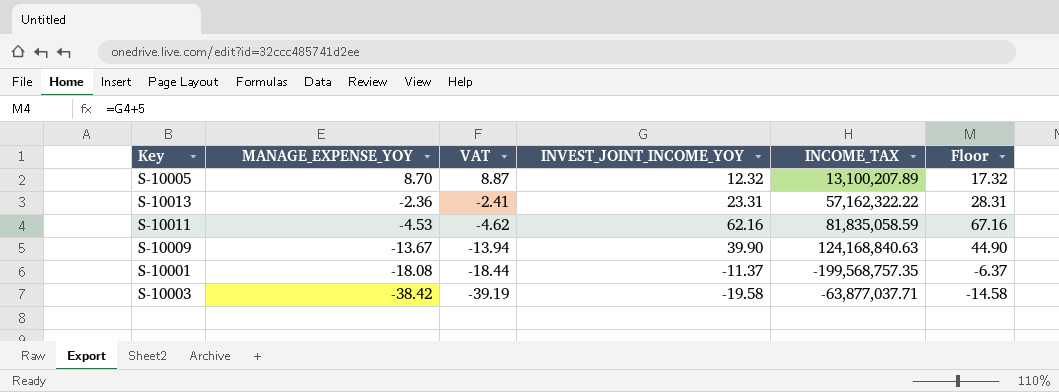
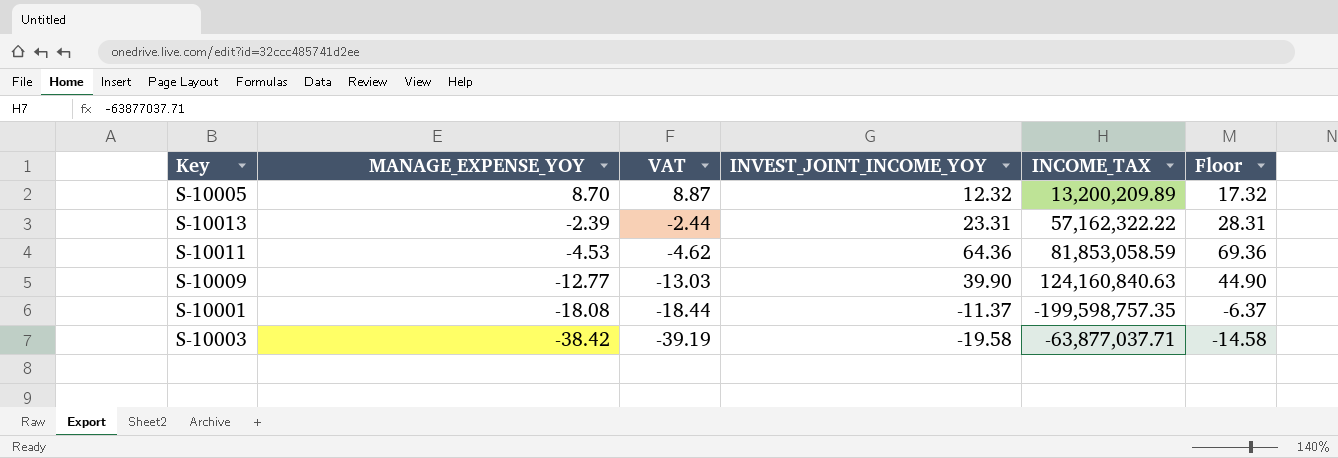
S-10005 | INCOME_TAX: 13,100,207.89 -> 13,200,209.89
S-10013 | MANAGE_EXPENSE_YOY: -2.36 -> -2.39
S-10013 | VAT: -2.41 -> -2.44
S-10011 | INVEST_JOINT_INCOME_YOY: 62.16 -> 64.36
S-10011 | INCOME_TAX: 81,835,058.59 -> 81,853,058.59
S-10011 | Floor: 67.16 -> 69.36
S-10009 | MANAGE_EXPENSE_YOY: -13.67 -> -12.77
S-10009 | VAT: -13.94 -> -13.03
S-10009 | INCOME_TAX: 124,168,840.63 -> 124,160,840.63
S-10001 | INCOME_TAX: -199,568,757.35 -> -199,598,757.35

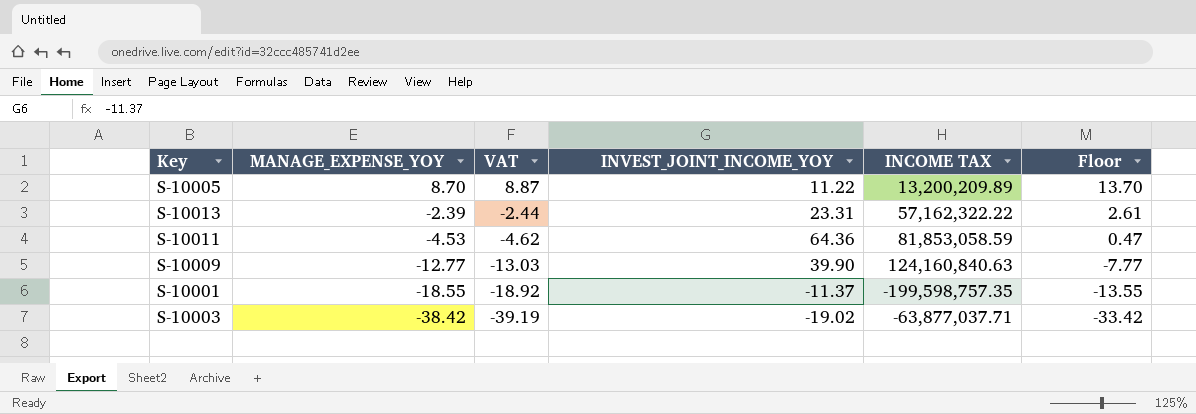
column name: INCOME_TAX -> INCOME TAX
column Floor | formula: [INVEST_JOINT_INCOME_YOY] + 5 -> [MANAGE_EXPENSE_YOY] + 5
S-10005 | INVEST_JOINT_INCOME_YOY: 12.32 -> 11.22
S-10001 | MANAGE_EXPENSE_YOY: -18.08 -> -18.55
S-10001 | VAT: -18.44 -> -18.92
S-10003 | INVEST_JOINT_INCOME_YOY: -19.58 -> -19.02

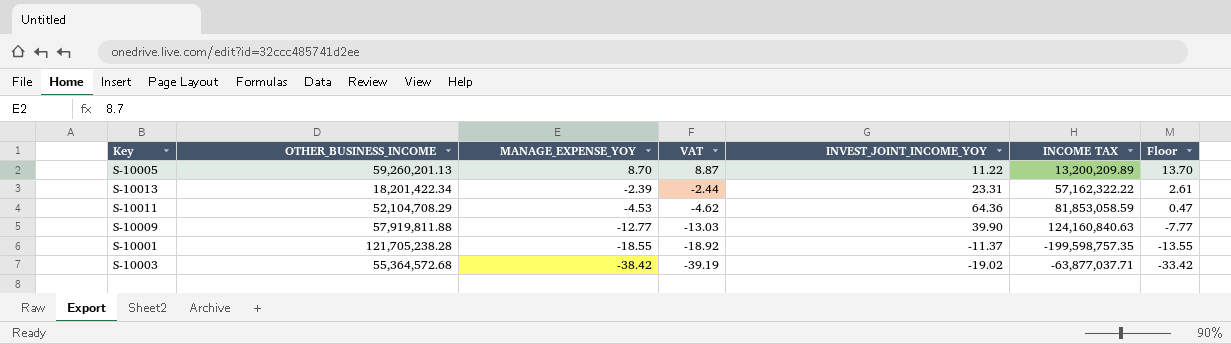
column OTHER_BUSINESS_INCOME | position: none -> 2

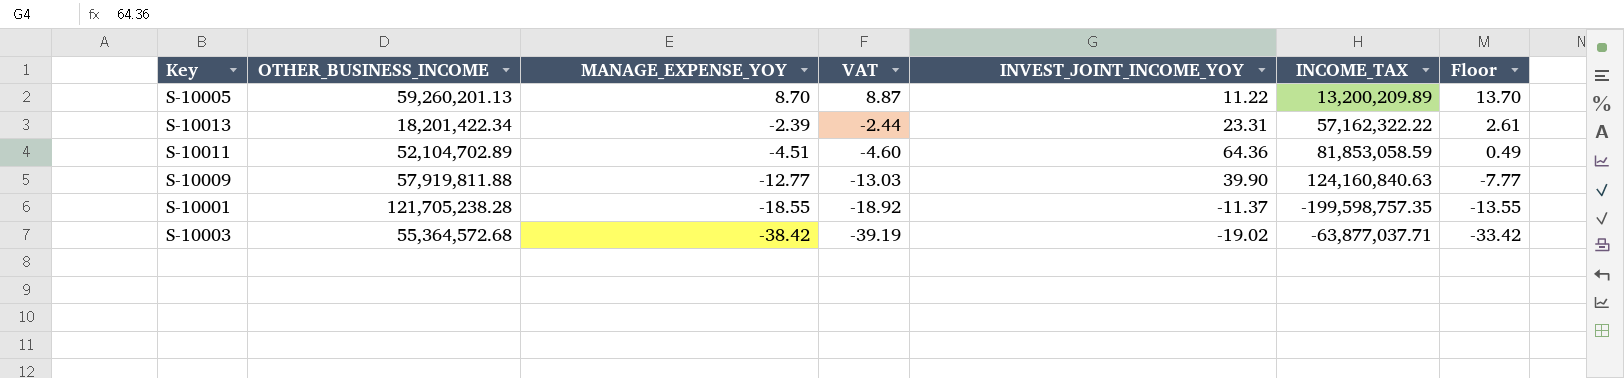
column name: INCOME TAX -> INCOME_TAX
S-10011 | OTHER_BUSINESS_INCOME: 52,104,708.29 -> 52,104,702.89
S-10011 | MANAGE_EXPENSE_YOY: -4.53 -> -4.51
S-10011 | VAT: -4.62 -> -4.60
S-10011 | Floor: 0.47 -> 0.49

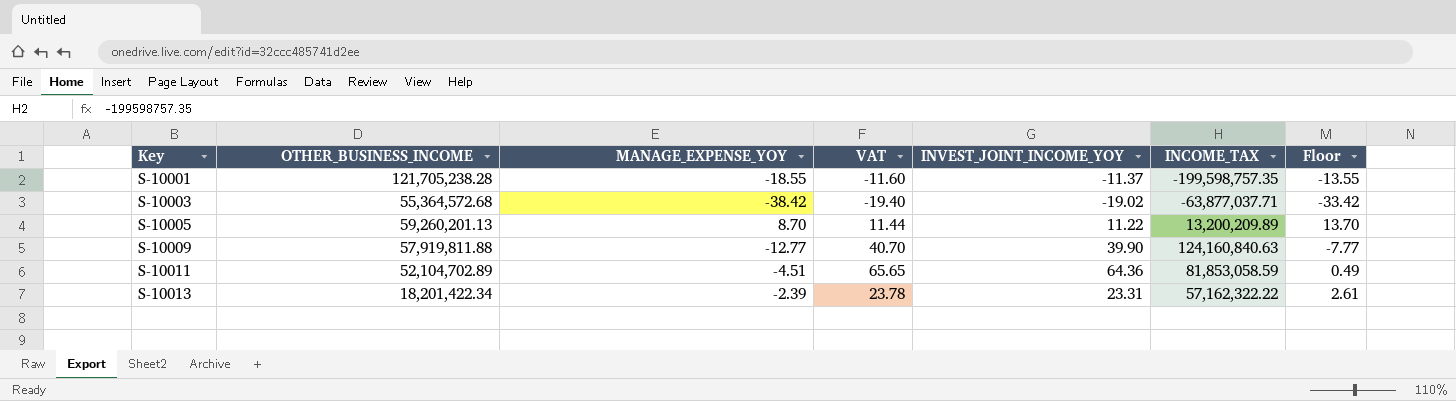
row order: MANAGE_EXPENSE_YOY descending -> Key ascending
column VAT | formula: [MANAGE_EXPENSE_YOY] * 1.02 -> [INVEST_JOINT_INCOME_YOY] * 1.02

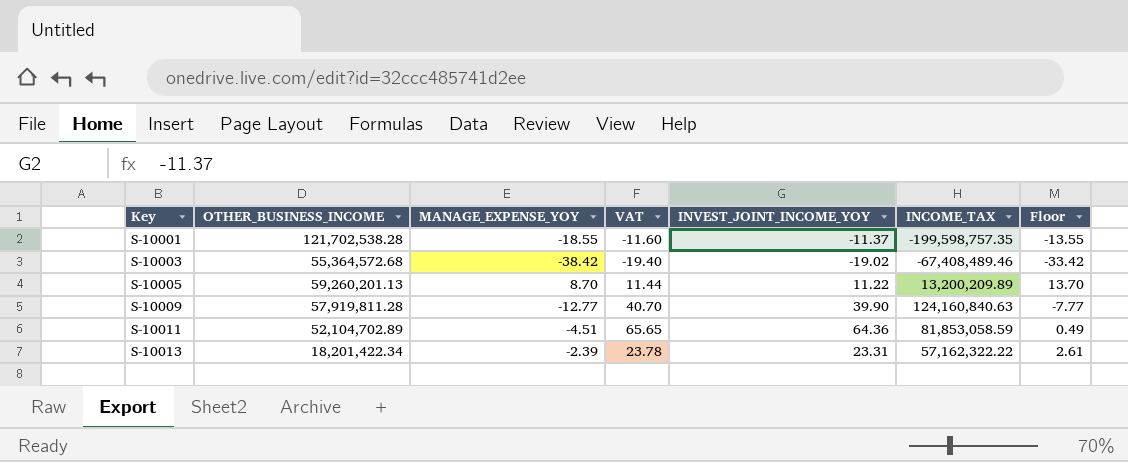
S-10001 | OTHER_BUSINESS_INCOME: 121,705,238.28 -> 121,702,538.28
S-10003 | INCOME_TAX: -63,877,037.71 -> -67,408,489.46
S-10009 | OTHER_BUSINESS_INCOME: 57,919,811.88 -> 57,919,811.28

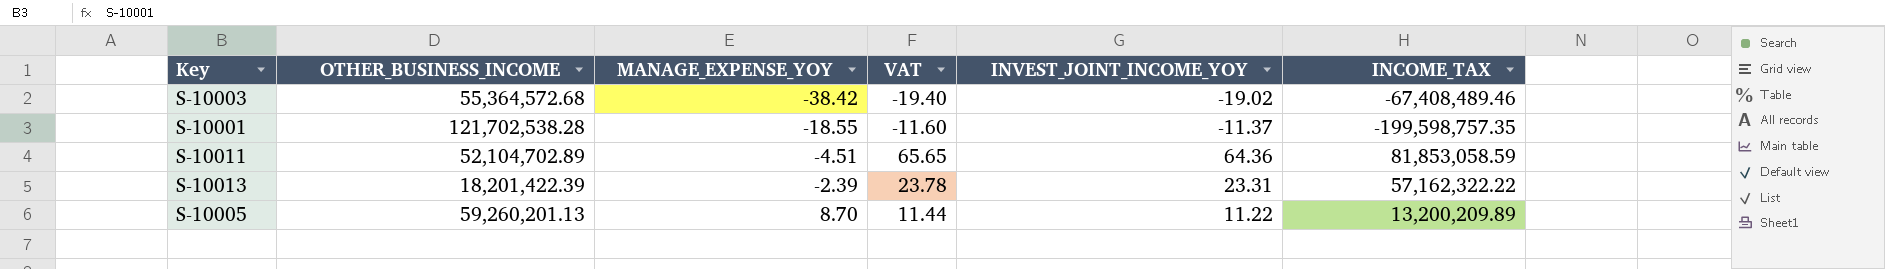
row order: Key ascending -> MANAGE_EXPENSE_YOY ascending
column Floor | formula: [MANAGE_EXPENSE_YOY] + 5 -> none
row S-10009: 57,919,811.28 | -12.77 | 40.70 | 39.90 | 124,160,840.63 | -7.77 -> none
S-10013 | OTHER_BUSINESS_INCOME: 18,201,422.34 -> 18,201,422.39

